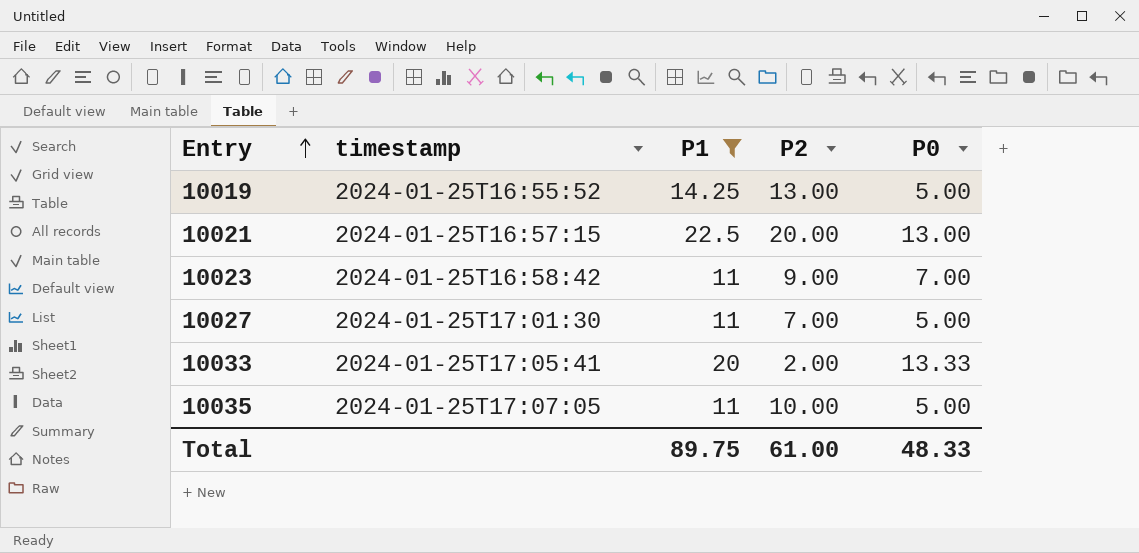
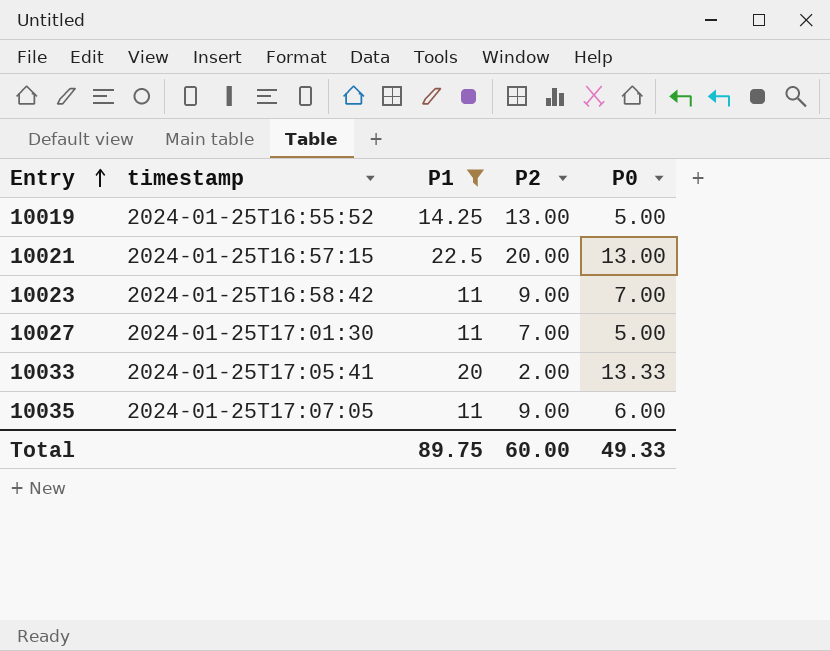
10035 | P2: 10.00 -> 9.00
10035 | P0: 5.00 -> 6.00
Total | P2: 61.00 -> 60.00
Total | P0: 48.33 -> 49.33

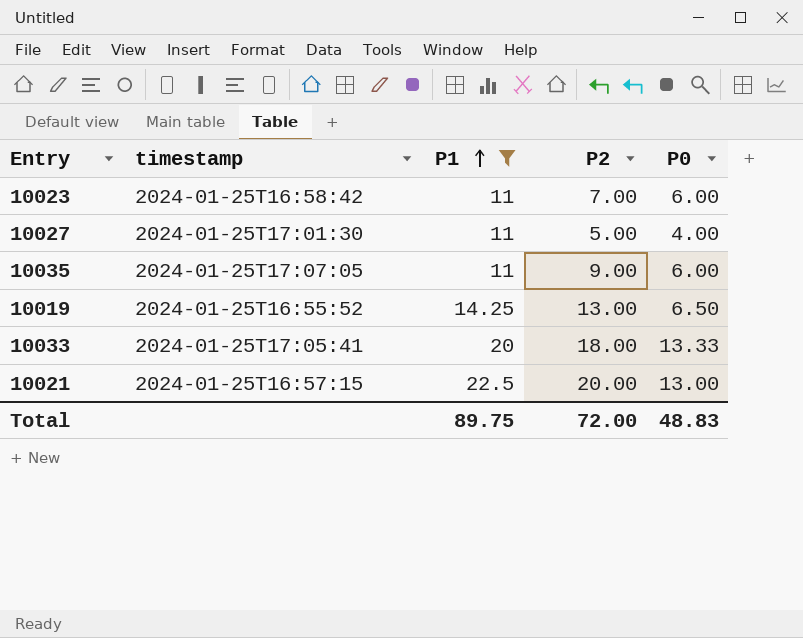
row order: Entry ascending -> P1 ascending
10023 | P2: 9.00 -> 7.00
10023 | P0: 7.00 -> 6.00
10027 | P2: 7.00 -> 5.00
10027 | P0: 5.00 -> 4.00
10019 | P0: 5.00 -> 6.50
10033 | P2: 2.00 -> 18.00
Total | P2: 60.00 -> 72.00
Total | P0: 49.33 -> 48.83

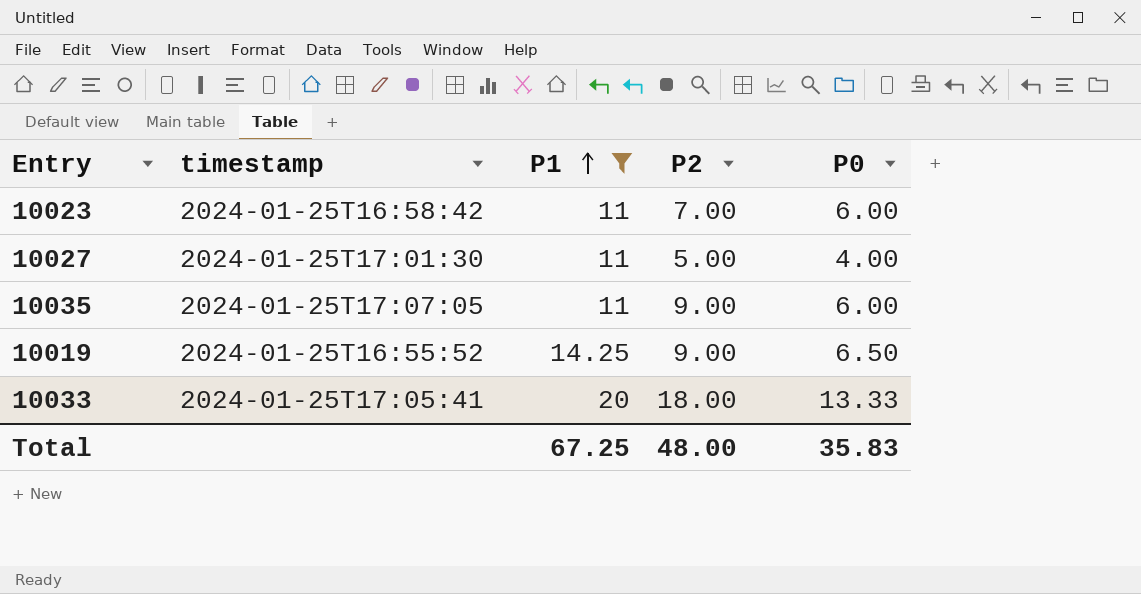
row 10021: 2024-01-25T16:57:15 | 22.5 | 20.00 | 13.00 -> none
10019 | P2: 13.00 -> 9.00
Total | P1: 89.75 -> 67.25
Total | P2: 72.00 -> 48.00
Total | P0: 48.83 -> 35.83

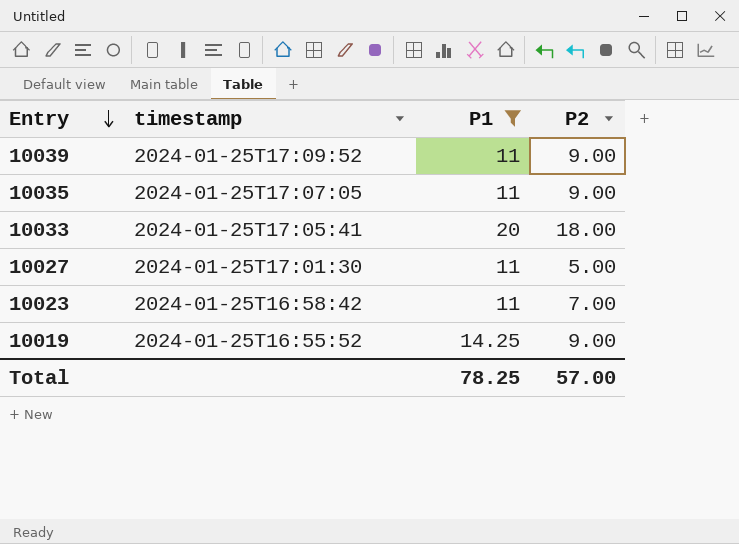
row order: P1 ascending -> Entry descending
column P0 | position: 5 -> none
row 10039: none -> 2024-01-25T17:09:52 | 11 | 9.00
Total | P1: 67.25 -> 78.25
Total | P2: 48.00 -> 57.00

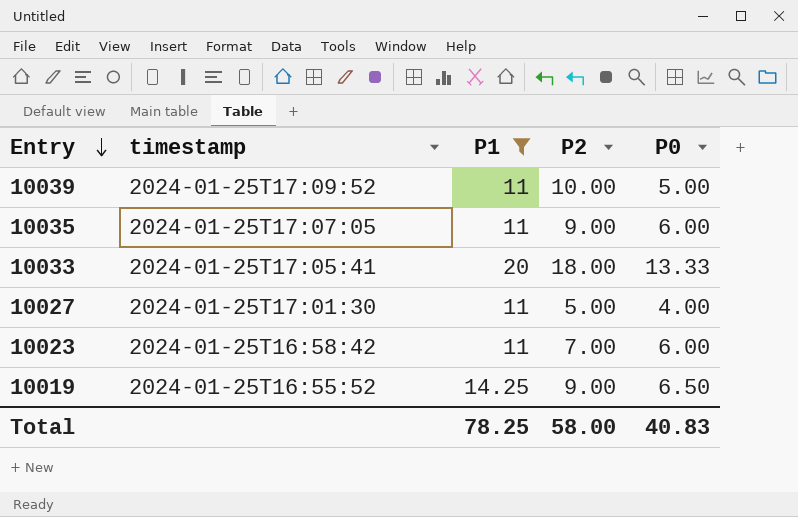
column P0 | position: none -> 5
10039 | P2: 9.00 -> 10.00
Total | P2: 57.00 -> 58.00

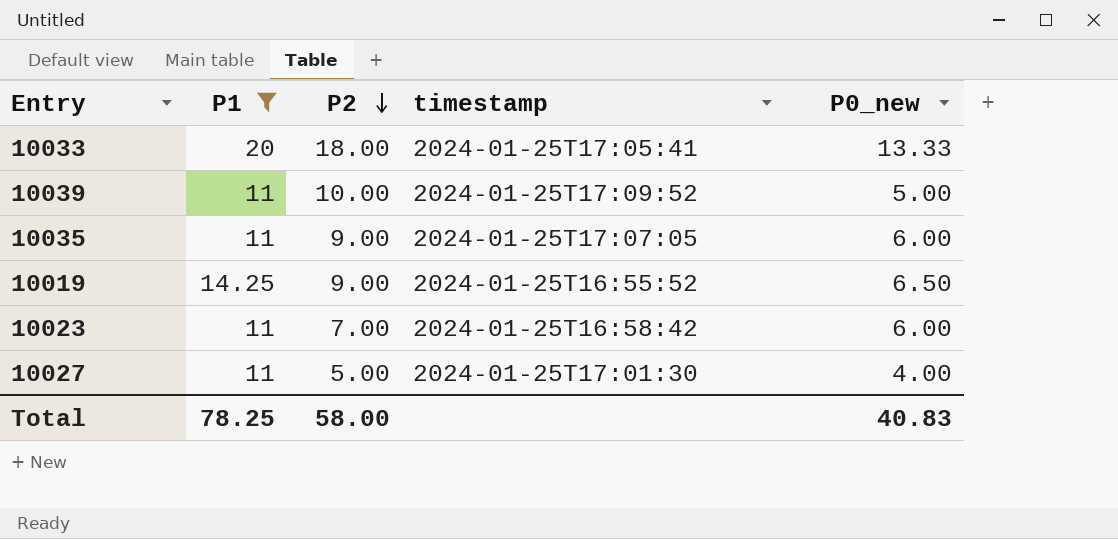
row order: Entry descending -> P2 descending
column timestamp | position: 2 -> 4
column name: P0 -> P0_new

